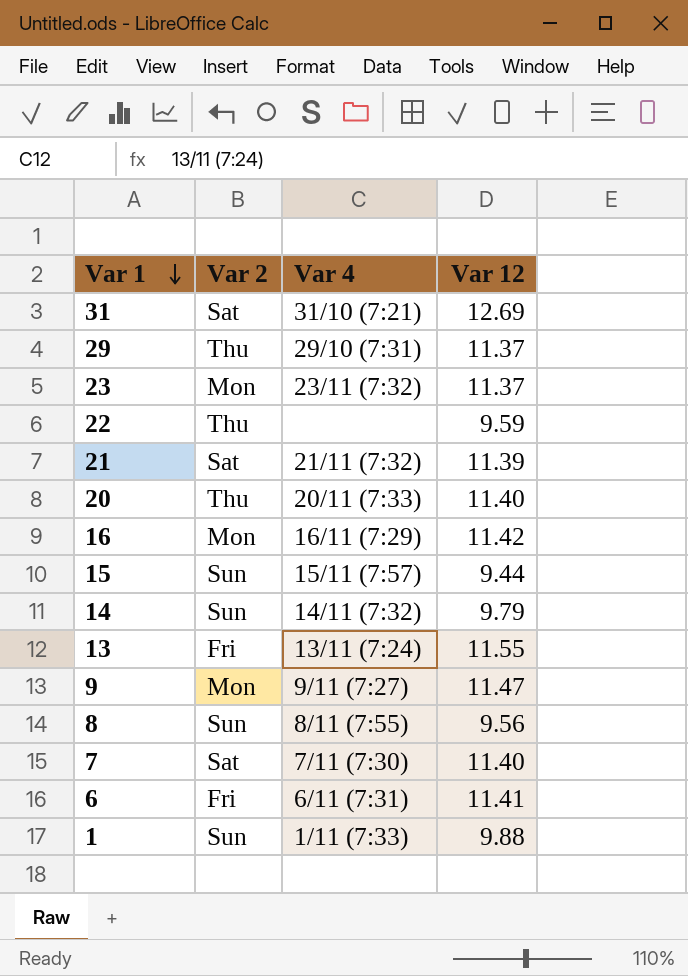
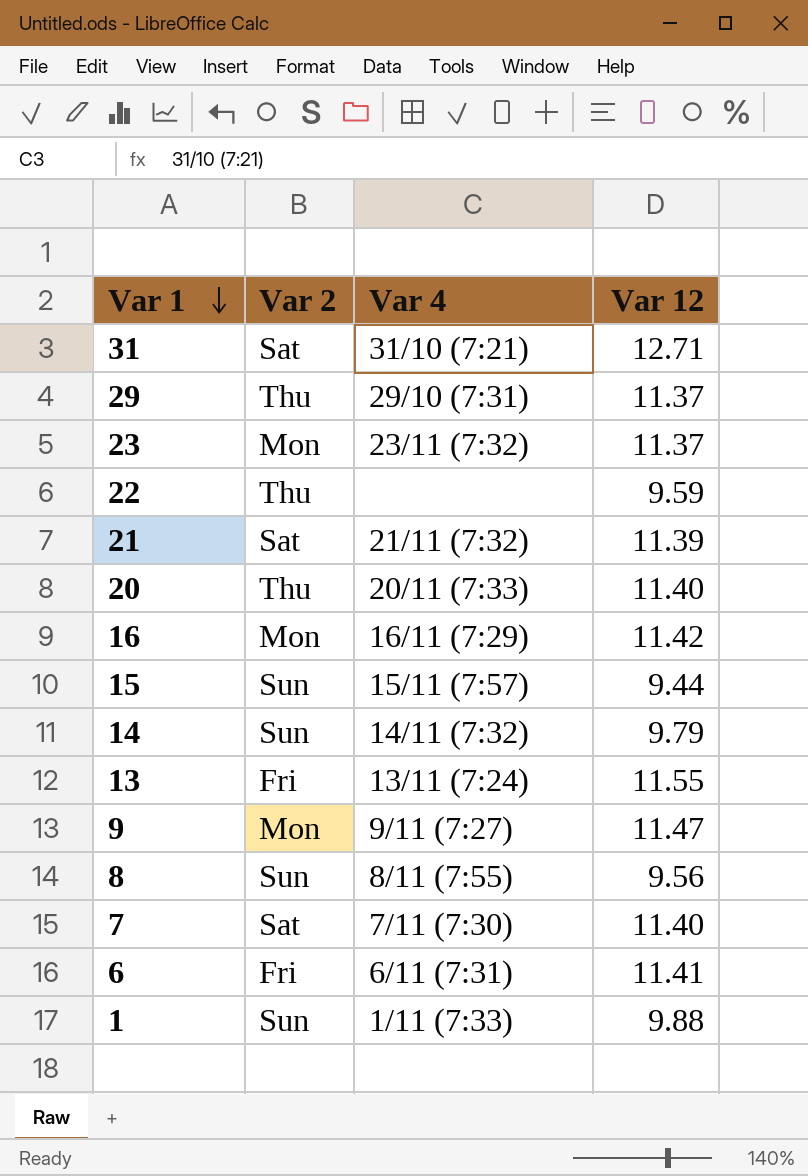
31 | Var 12: 12.69 -> 12.71

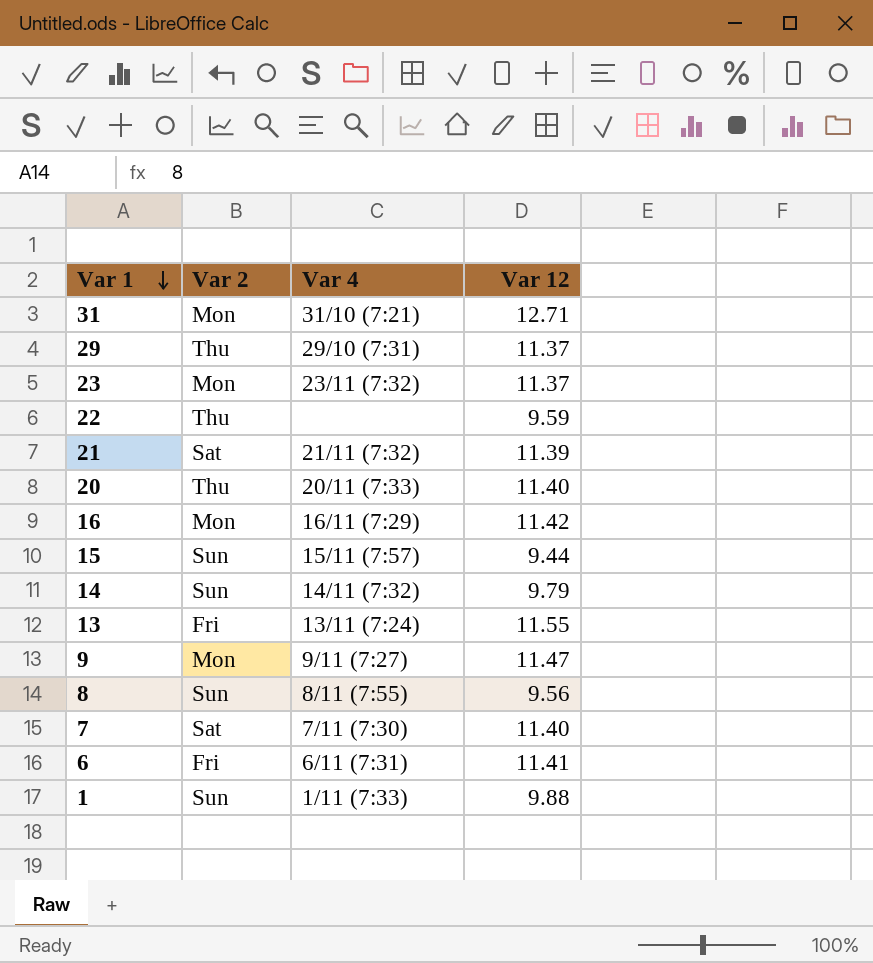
31 | Var 2: Sat -> Mon

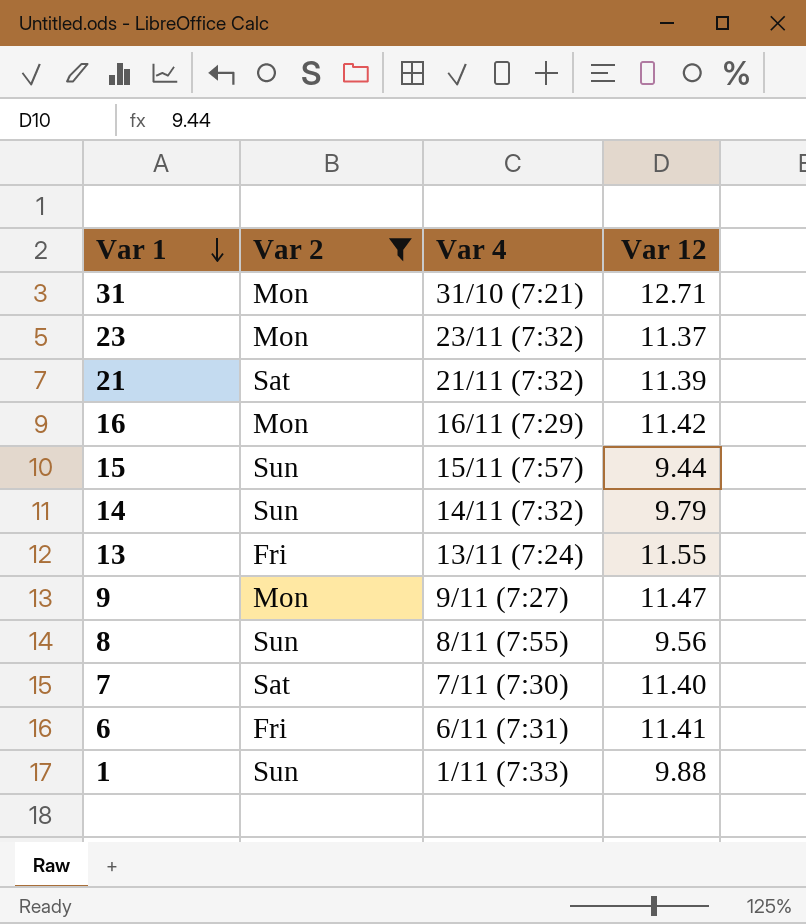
filter: none -> Var 2 != Thu

